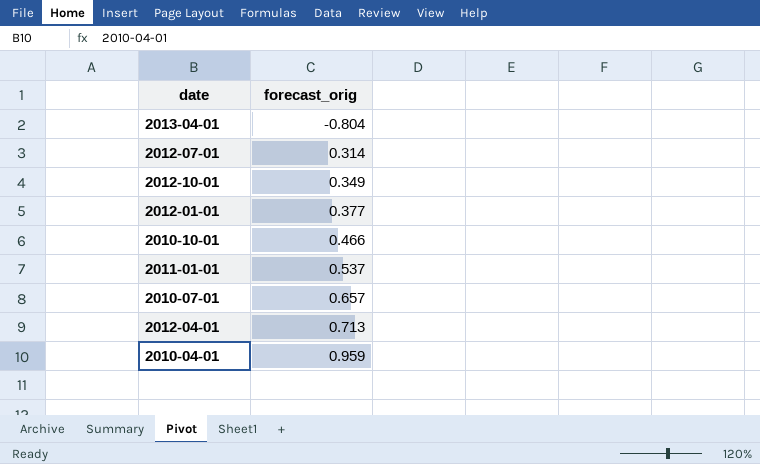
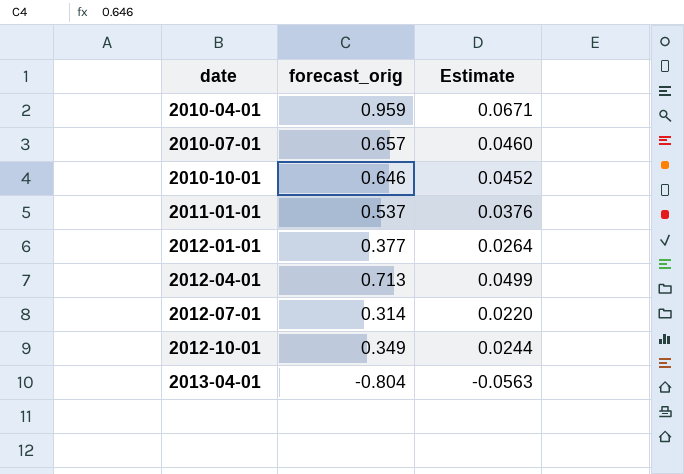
row order: forecast_orig ascending -> date ascending
column Estimate | formula: none -> [forecast_orig] * 0.07
2010-10-01 | forecast_orig: 0.466 -> 0.646

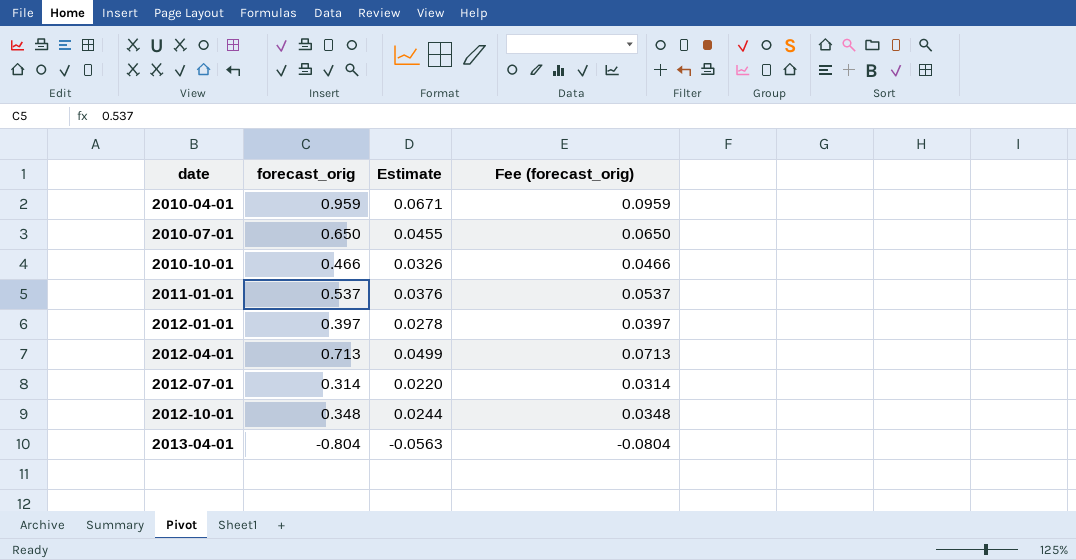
column Fee (forecast_orig) | formula: none -> [forecast_orig] * 0.1
2010-07-01 | forecast_orig: 0.657 -> 0.650
2010-07-01 | Estimate: 0.0460 -> 0.0455
2010-10-01 | forecast_orig: 0.646 -> 0.466
2010-10-01 | Estimate: 0.0452 -> 0.0326
2012-01-01 | forecast_orig: 0.377 -> 0.397
2012-01-01 | Estimate: 0.0264 -> 0.0278
2012-10-01 | forecast_orig: 0.349 -> 0.348

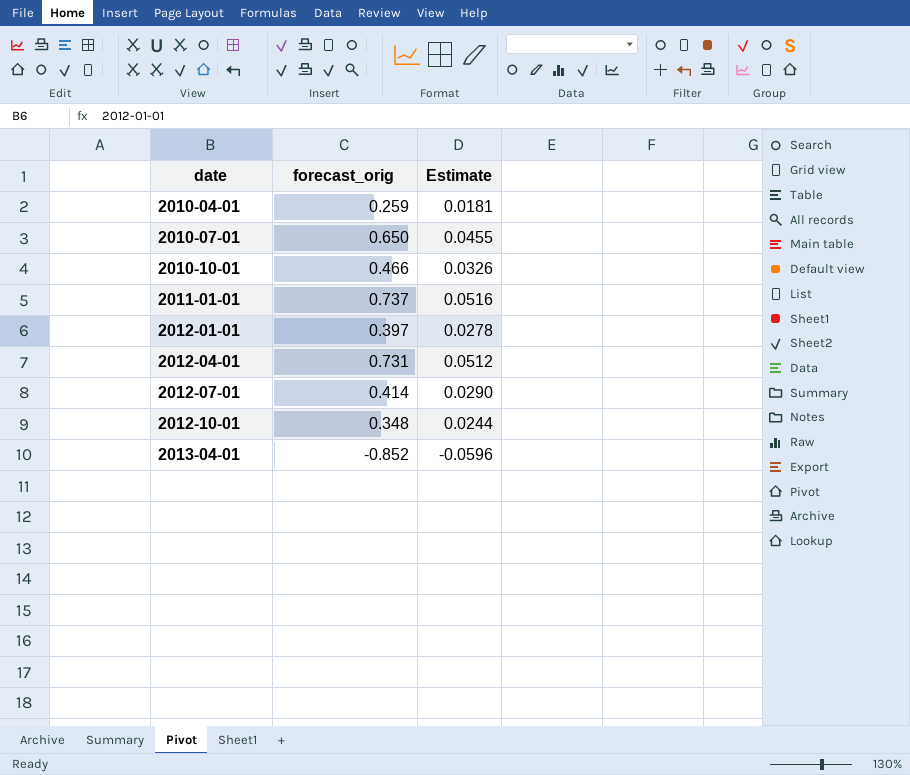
column Fee (forecast_orig) | formula: [forecast_orig] * 0.1 -> none
2010-04-01 | forecast_orig: 0.959 -> 0.259
2010-04-01 | Estimate: 0.0671 -> 0.0181
2011-01-01 | forecast_orig: 0.537 -> 0.737
2011-01-01 | Estimate: 0.0376 -> 0.0516
2012-04-01 | forecast_orig: 0.713 -> 0.731
2012-04-01 | Estimate: 0.0499 -> 0.0512
2012-07-01 | forecast_orig: 0.314 -> 0.414
2012-07-01 | Estimate: 0.0220 -> 0.0290
2013-04-01 | forecast_orig: -0.804 -> -0.852
2013-04-01 | Estimate: -0.0563 -> -0.0596

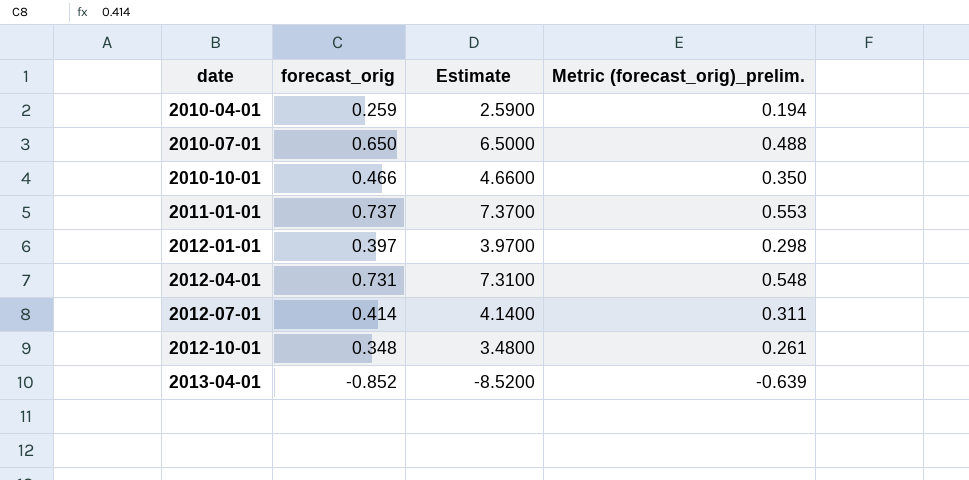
column Estimate | formula: [forecast_orig] * 0.07 -> [forecast_orig] * 10
column Metric (forecast_orig)_prelim. | formula: none -> [forecast_orig] * 0.75

